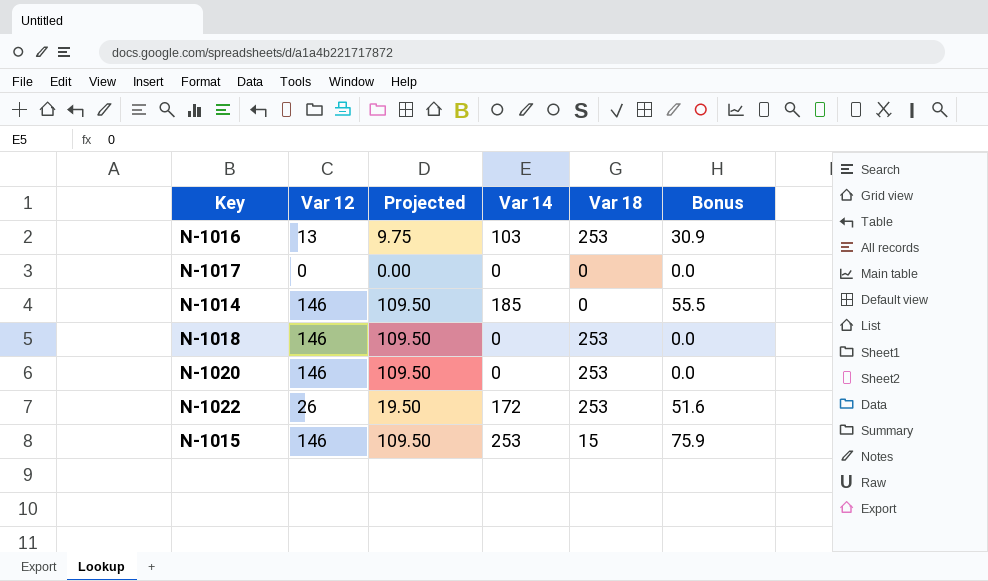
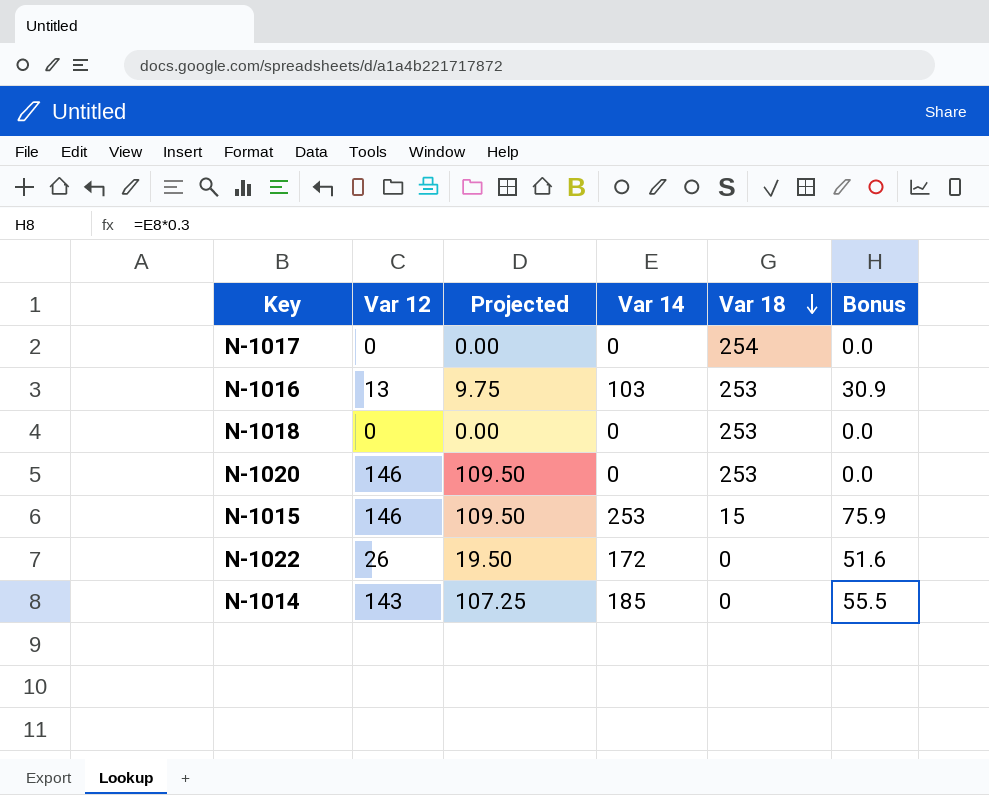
row order: none -> Var 18 descending
N-1017 | Var 18: 0 -> 254
N-1018 | Var 12: 146 -> 0
N-1018 | Projected: 109.50 -> 0.00
N-1022 | Var 18: 253 -> 0
N-1014 | Var 12: 146 -> 143
N-1014 | Projected: 109.50 -> 107.25

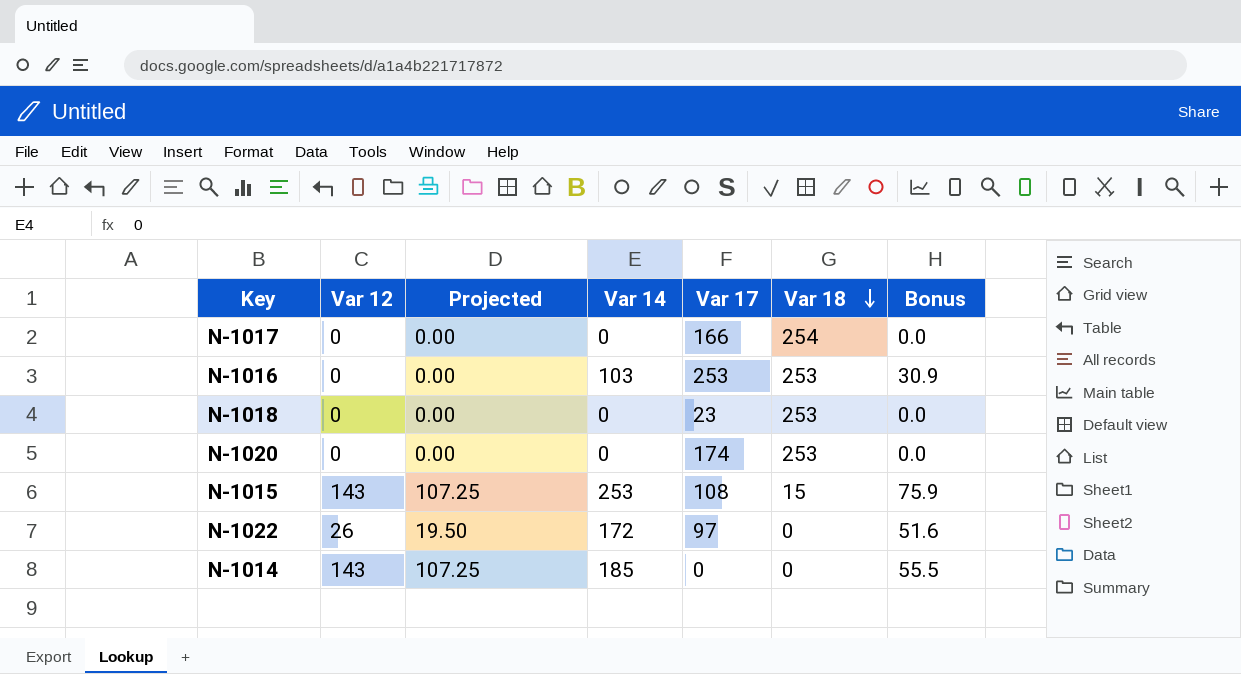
column Var 17 | position: none -> 5
N-1016 | Var 12: 13 -> 0
N-1016 | Projected: 9.75 -> 0.00
N-1020 | Var 12: 146 -> 0
N-1020 | Projected: 109.50 -> 0.00
N-1015 | Var 12: 146 -> 143
N-1015 | Projected: 109.50 -> 107.25

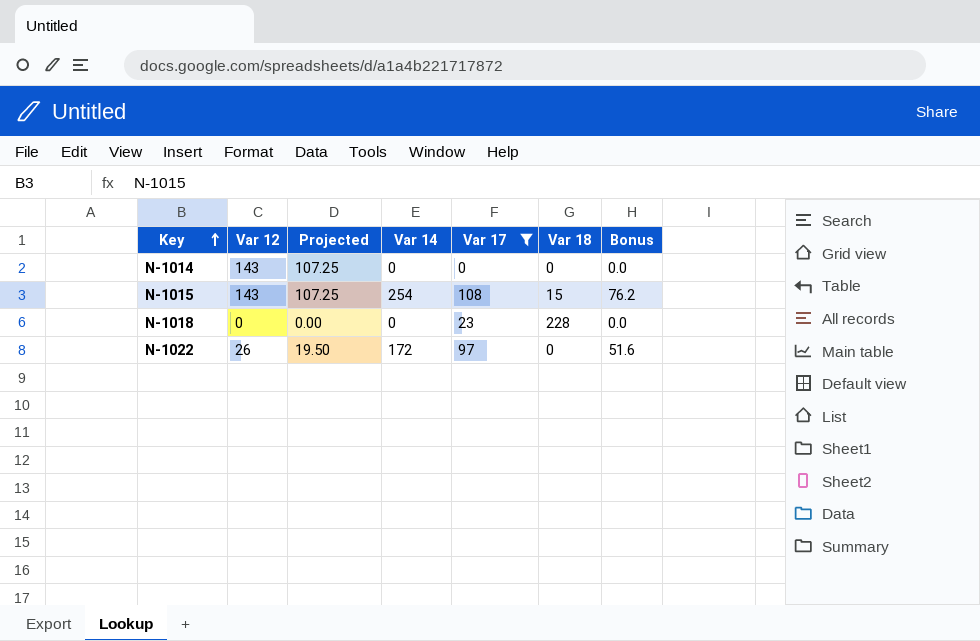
filter: none -> Var 17 <= 108
row order: Var 18 descending -> Key ascending
N-1014 | Var 14: 185 -> 0
N-1014 | Bonus: 55.5 -> 0.0
N-1015 | Var 14: 253 -> 254
N-1015 | Bonus: 75.9 -> 76.2
N-1018 | Var 18: 253 -> 228

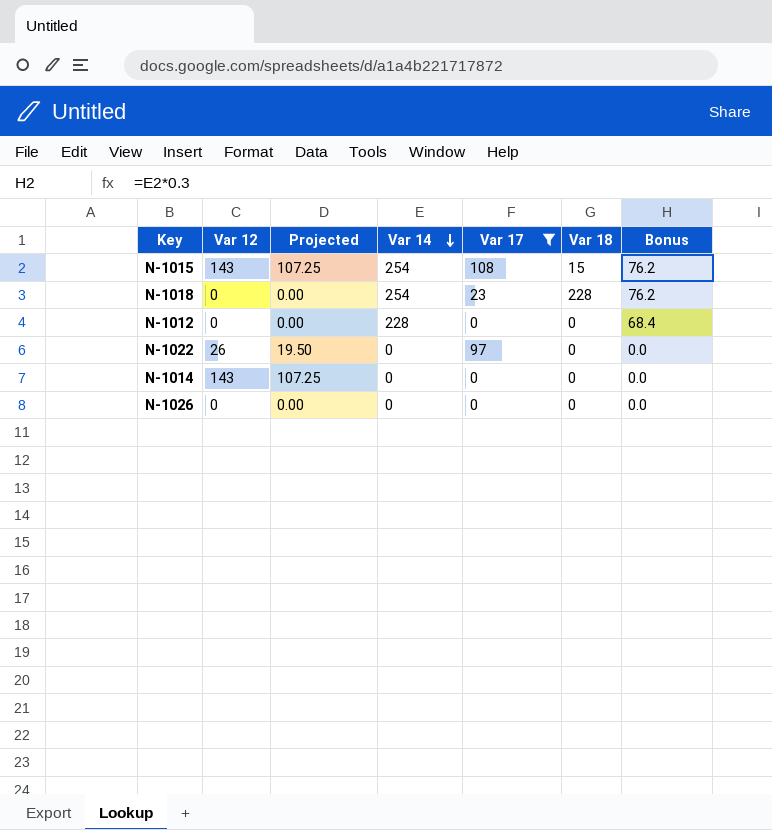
row order: Key ascending -> Var 14 descending
N-1018 | Var 14: 0 -> 254
N-1018 | Bonus: 0.0 -> 76.2
row N-1012: none -> 0 | 0.00 | 228 | 0 | 0 | 68.4
N-1022 | Var 14: 172 -> 0
N-1022 | Bonus: 51.6 -> 0.0
row N-1026: none -> 0 | 0.00 | 0 | 0 | 0 | 0.0

